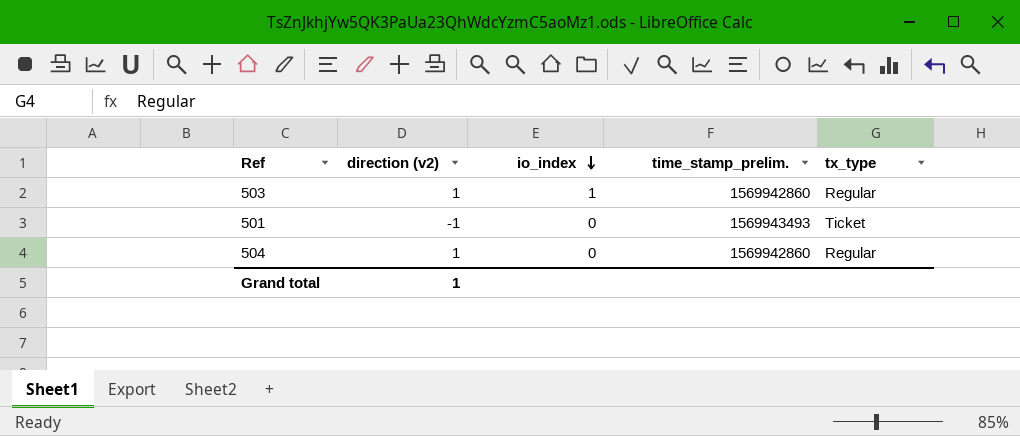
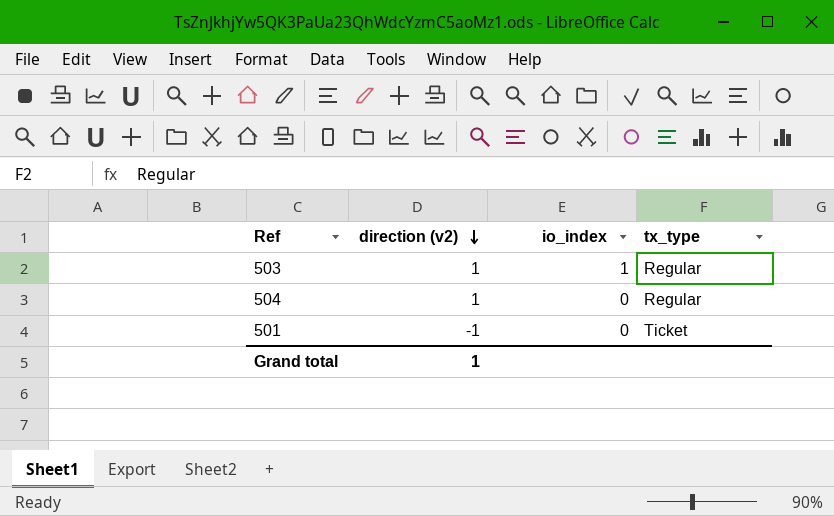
row order: io_index descending -> direction (v2) descending
column time_stamp_prelim. | position: 4 -> none

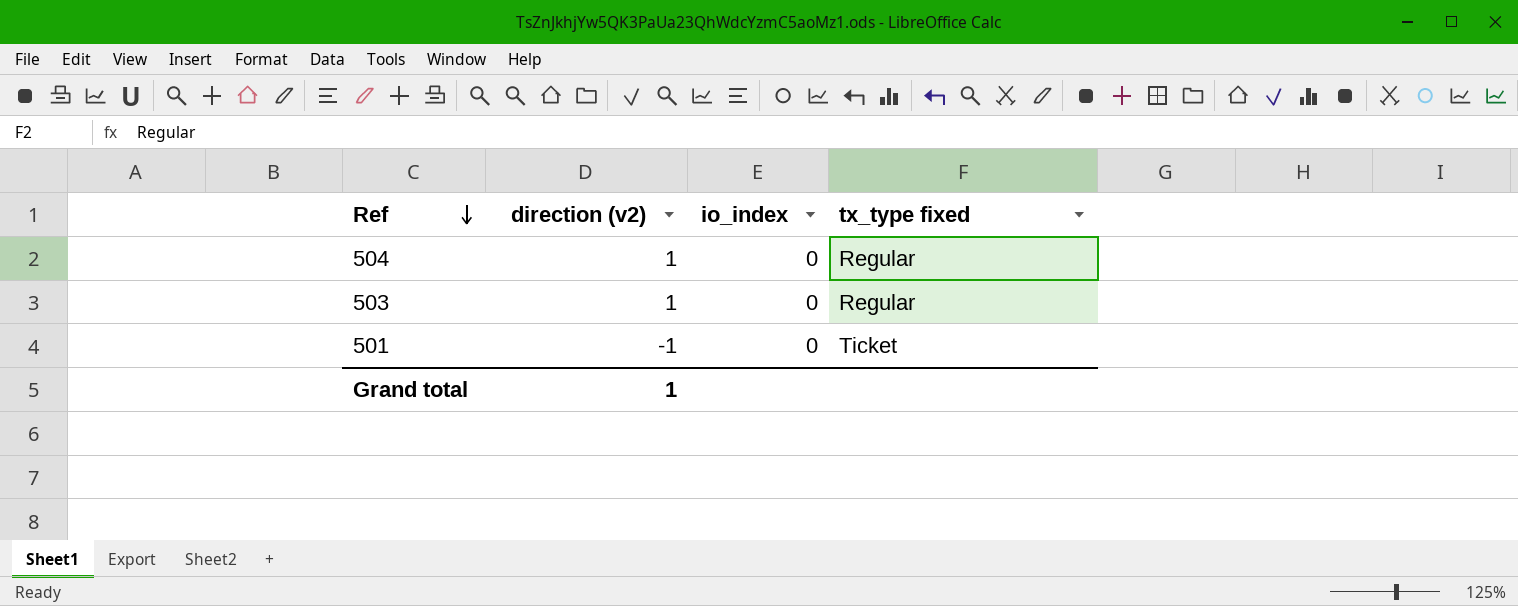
row order: direction (v2) descending -> Ref descending
column name: tx_type -> tx_type fixed
503 | io_index: 1 -> 0

